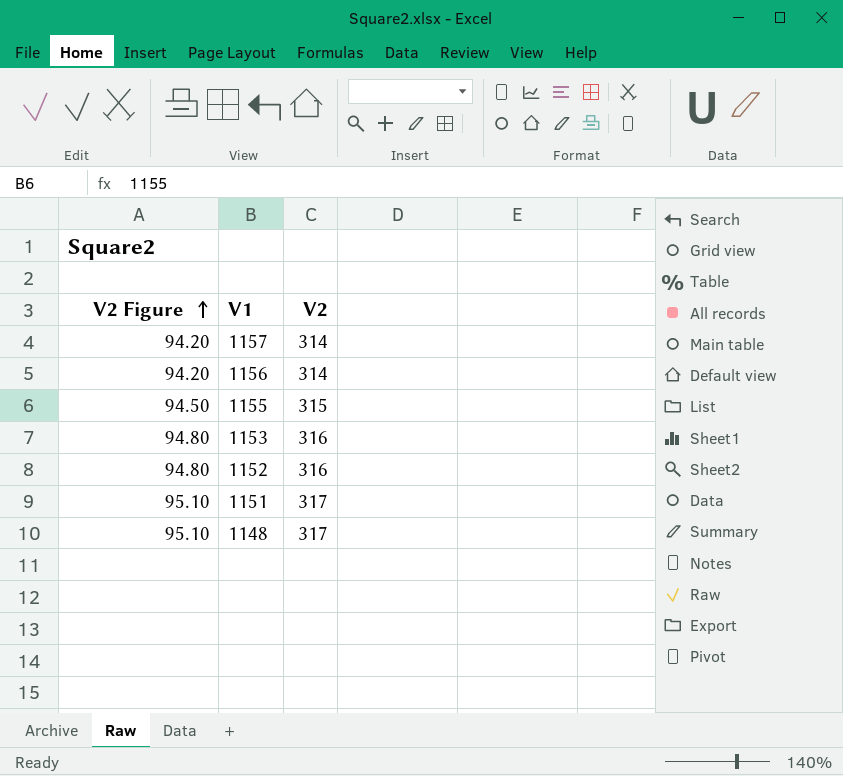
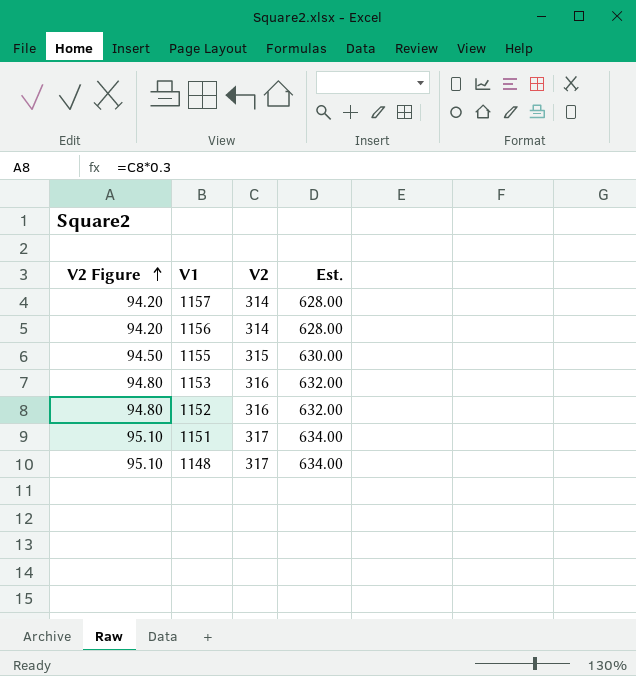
column Est. | formula: none -> [V2] * 2

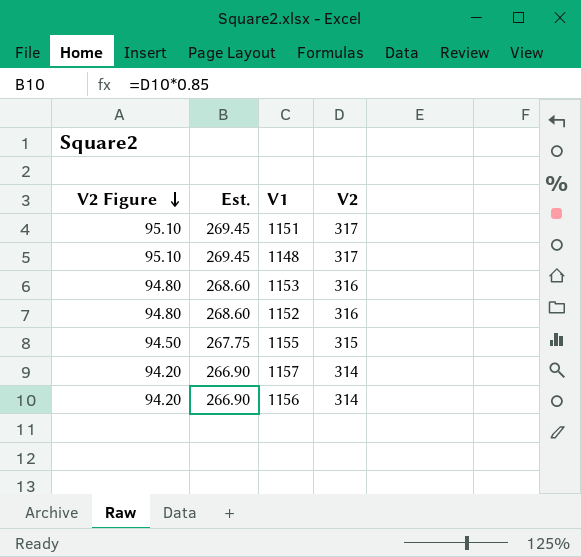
row order: V2 Figure ascending -> V2 Figure descending
column Est. | formula: [V2] * 2 -> [V2] * 0.85
column Est. | position: 4 -> 2

